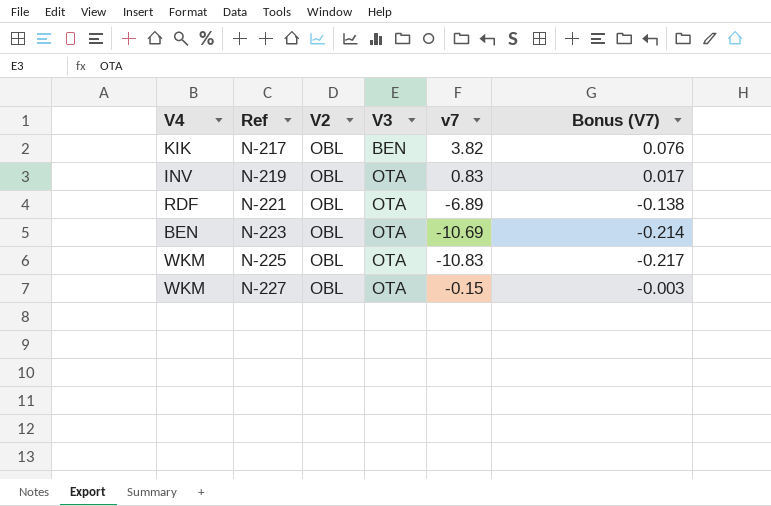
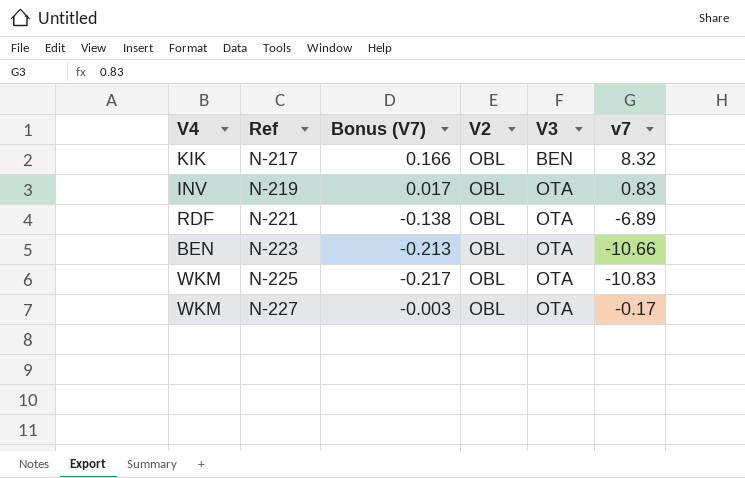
column Bonus (V7) | position: 6 -> 3
N-217 | Bonus (V7): 0.076 -> 0.166
N-217 | v7: 3.82 -> 8.32
N-223 | Bonus (V7): -0.214 -> -0.213
N-223 | v7: -10.69 -> -10.66
N-227 | v7: -0.15 -> -0.17

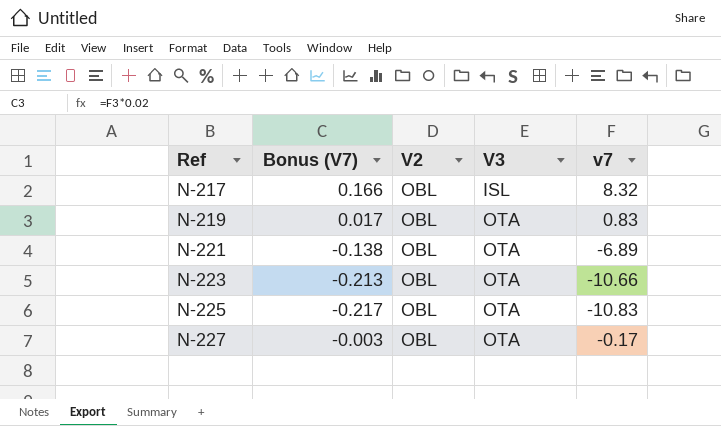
column V4 | position: 1 -> none
N-217 | V3: BEN -> ISL

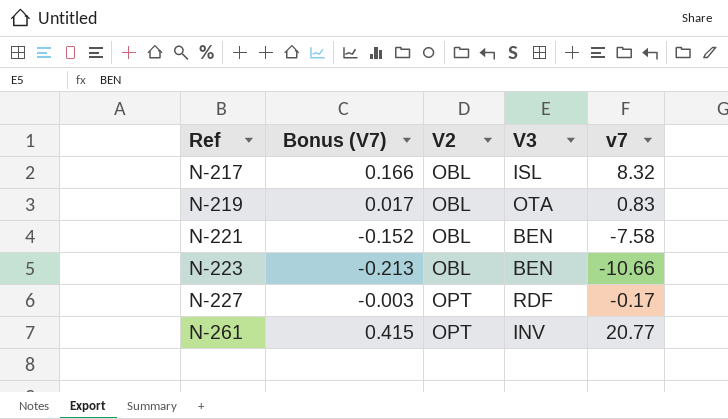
row N-225: -0.217 | OBL | OTA | -10.83 -> none
N-221 | Bonus (V7): -0.138 -> -0.152
N-221 | V3: OTA -> BEN
N-221 | v7: -6.89 -> -7.58
N-223 | V3: OTA -> BEN
N-227 | V2: OBL -> OPT
N-227 | V3: OTA -> RDF
row N-261: none -> 0.415 | OPT | INV | 20.77

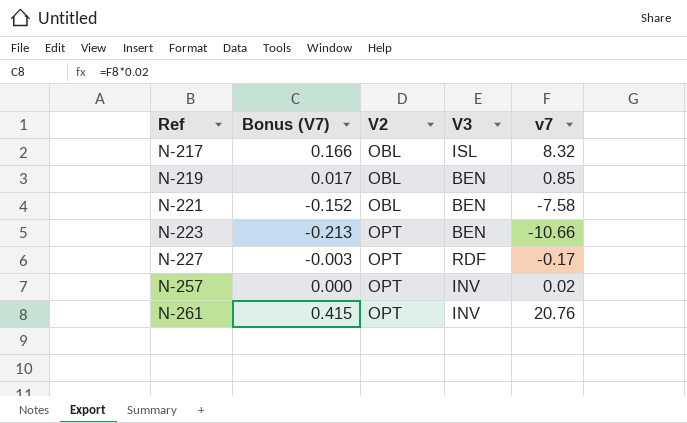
N-219 | V3: OTA -> BEN
N-219 | v7: 0.83 -> 0.85
N-223 | V2: OBL -> OPT
row N-257: none -> 0.000 | OPT | INV | 0.02
N-261 | v7: 20.77 -> 20.76

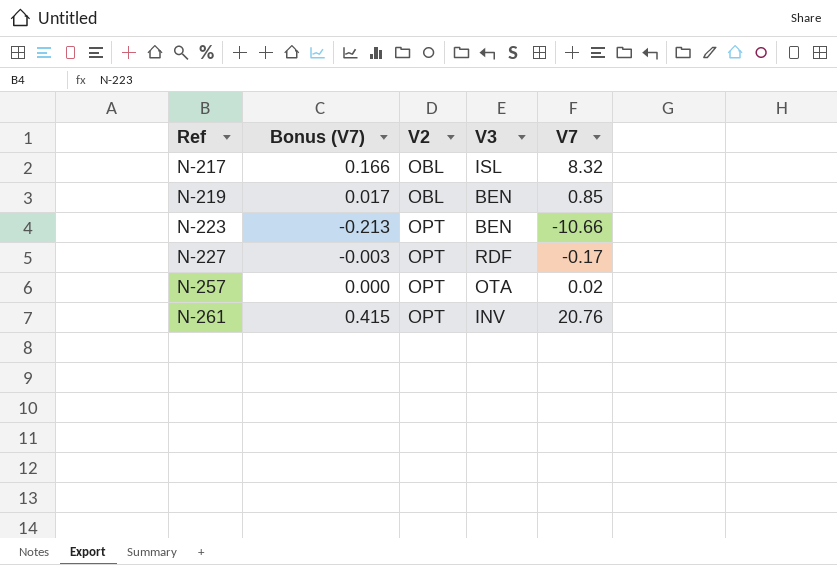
column name: v7 -> V7
row N-221: -0.152 | OBL | BEN | -7.58 -> none
N-257 | V3: INV -> OTA

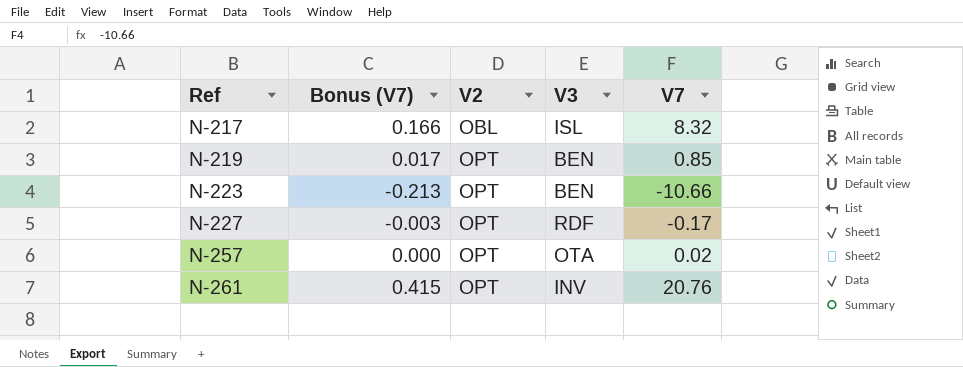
N-219 | V2: OBL -> OPT

